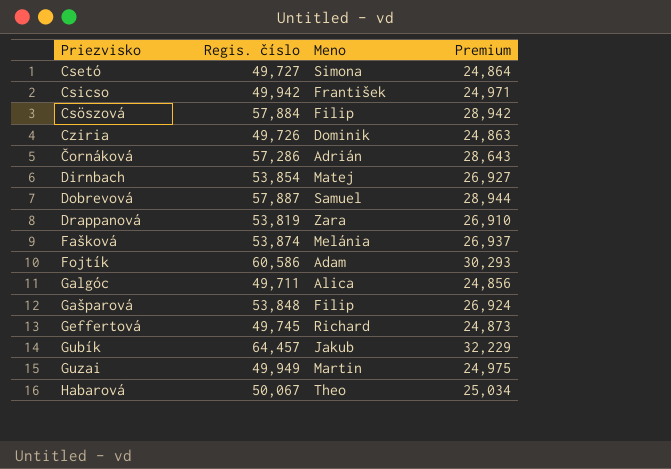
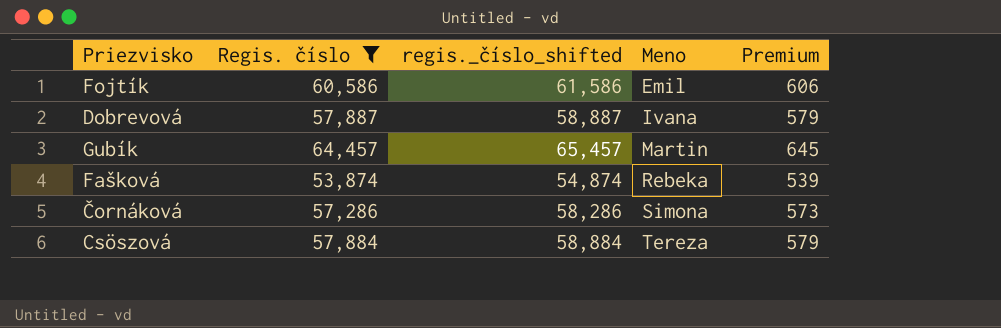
filter: none -> Regis. číslo >= 53,874
row order: none -> Meno ascending
column regis._číslo_shifted | formula: none -> [Regis. číslo] + 1000
column Premium | formula: [Regis. číslo] * 0.5 -> [Regis. číslo] * 0.01
Fojtík | Meno: Adam -> Emil
Dobrevová | Meno: Samuel -> Ivana
Gubík | Meno: Jakub -> Martin
Fašková | Meno: Melánia -> Rebeka
Čornáková | Meno: Adrián -> Simona
Csöszová | Meno: Filip -> Tereza

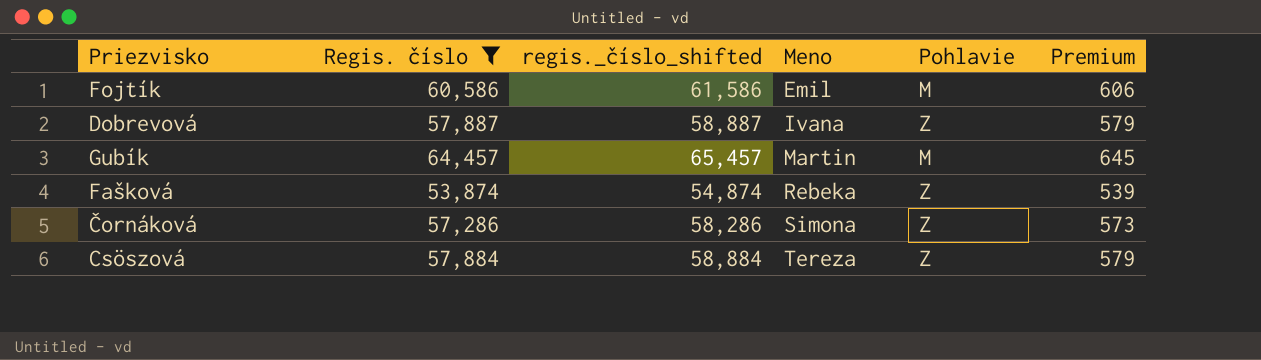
column Pohlavie | position: none -> 5

